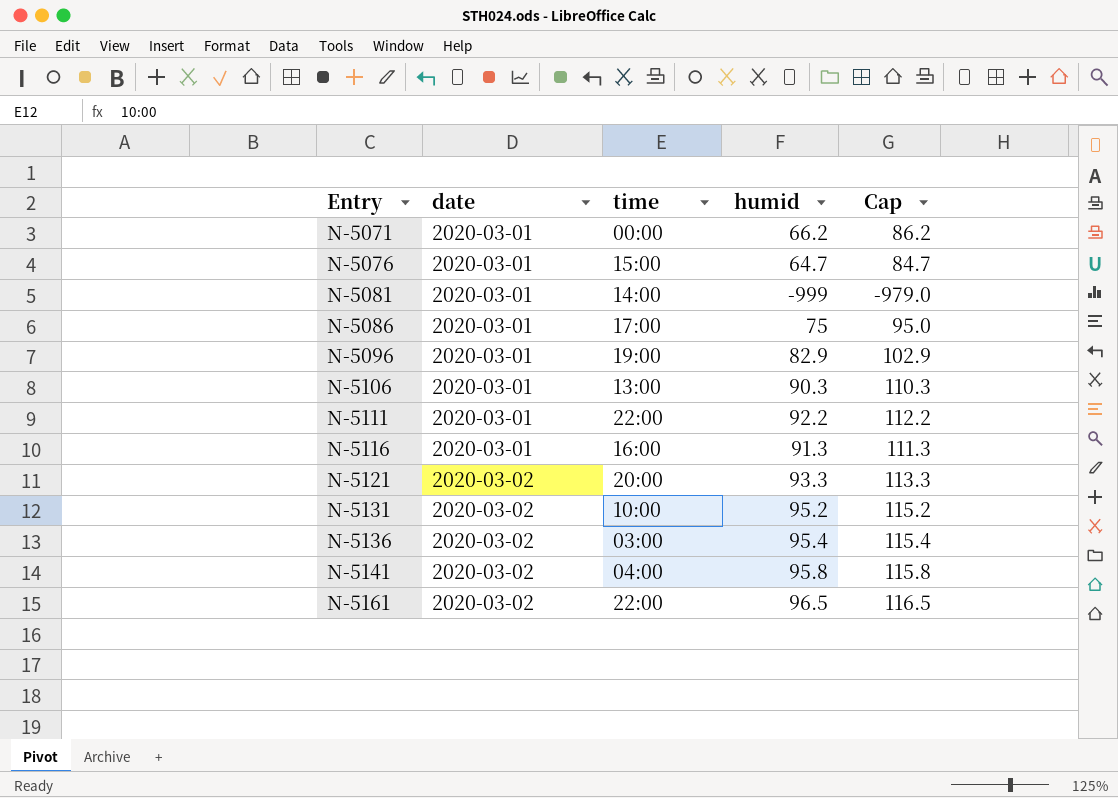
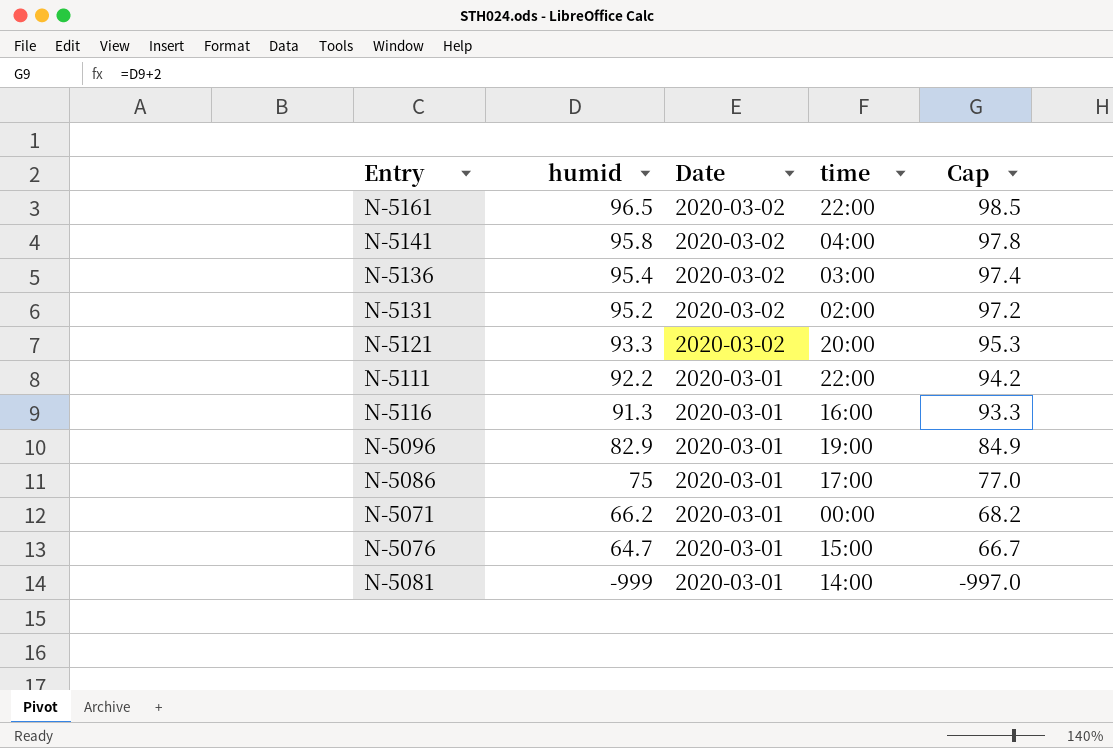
row order: Entry ascending -> humid descending
column humid | position: 4 -> 2
column name: date -> Date
column Cap | formula: [humid] + 20 -> [humid] + 2
row N-5106: 2020-03-01 | 13:00 | 90.3 | 110.3 -> none
N-5131 | time: 10:00 -> 02:00

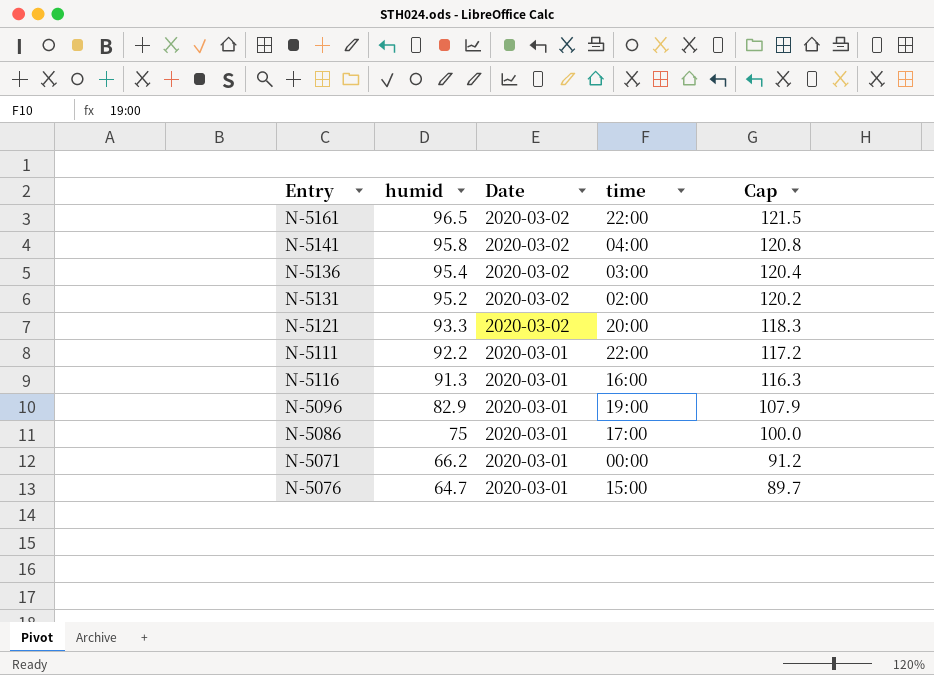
column Cap | formula: [humid] + 2 -> [humid] + 25
row N-5081: -999 | 2020-03-01 | 14:00 | -997.0 -> none

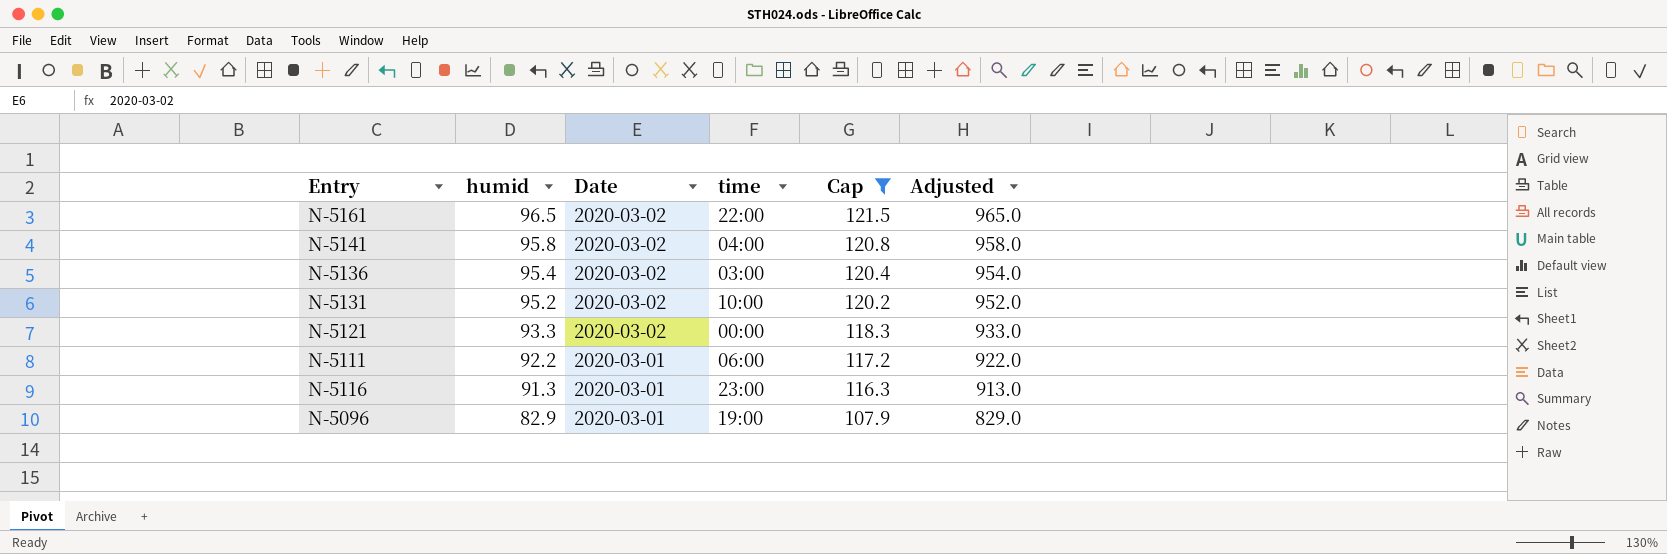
filter: none -> Cap >= 107.9
column Adjusted | formula: none -> [humid] * 10
N-5131 | time: 02:00 -> 10:00
N-5121 | time: 20:00 -> 00:00
N-5111 | time: 22:00 -> 06:00
N-5116 | time: 16:00 -> 23:00

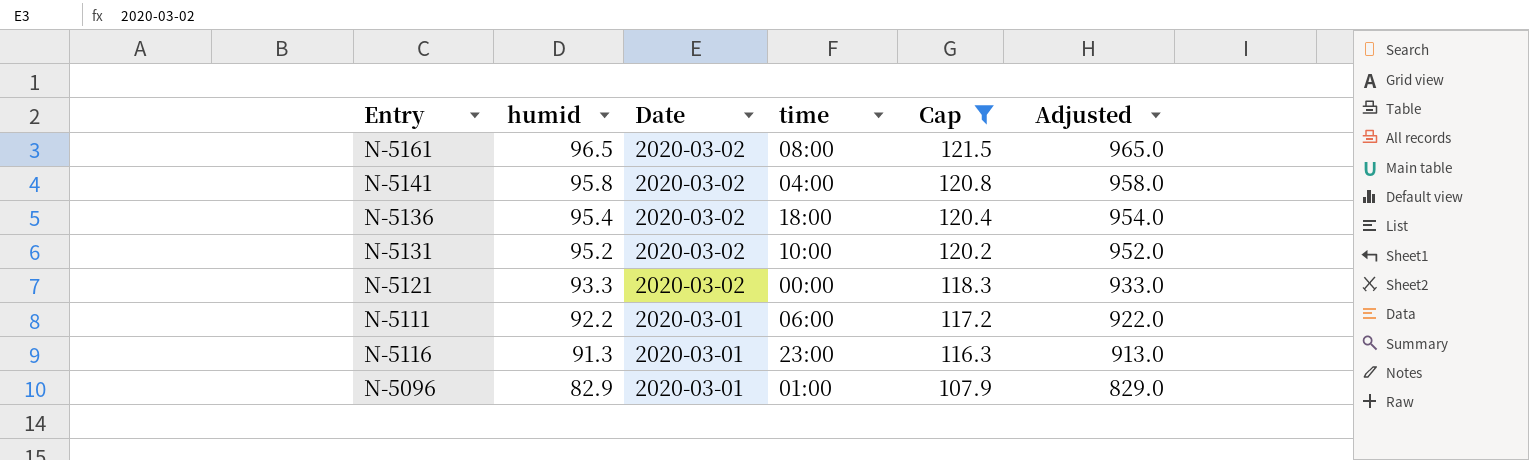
N-5161 | time: 22:00 -> 08:00
N-5136 | time: 03:00 -> 18:00
N-5096 | time: 19:00 -> 01:00

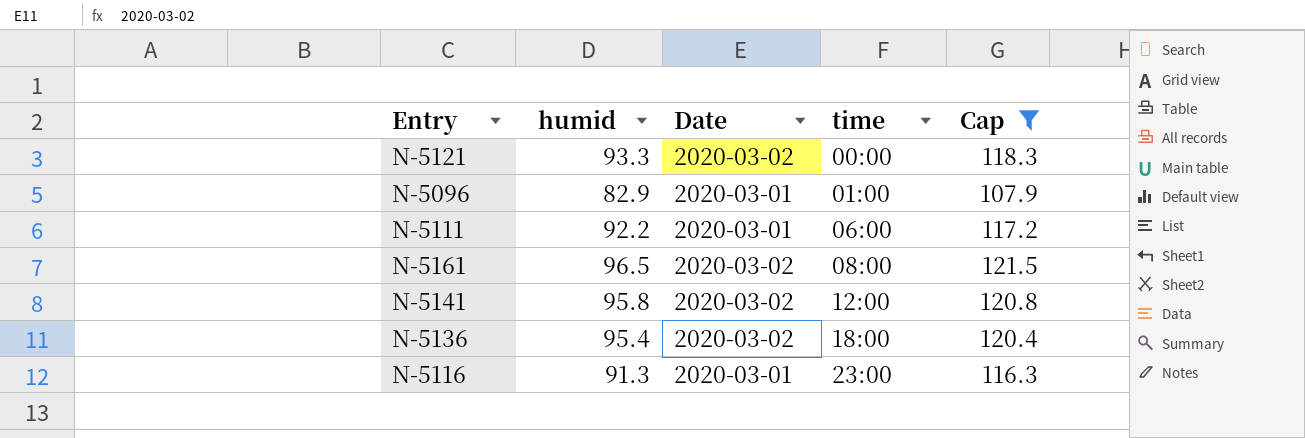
row order: humid descending -> time ascending
column Adjusted | formula: [humid] * 10 -> none
row N-5131: 95.2 | 2020-03-02 | 10:00 | 120.2 | 952.0 -> none
N-5141 | time: 04:00 -> 12:00

